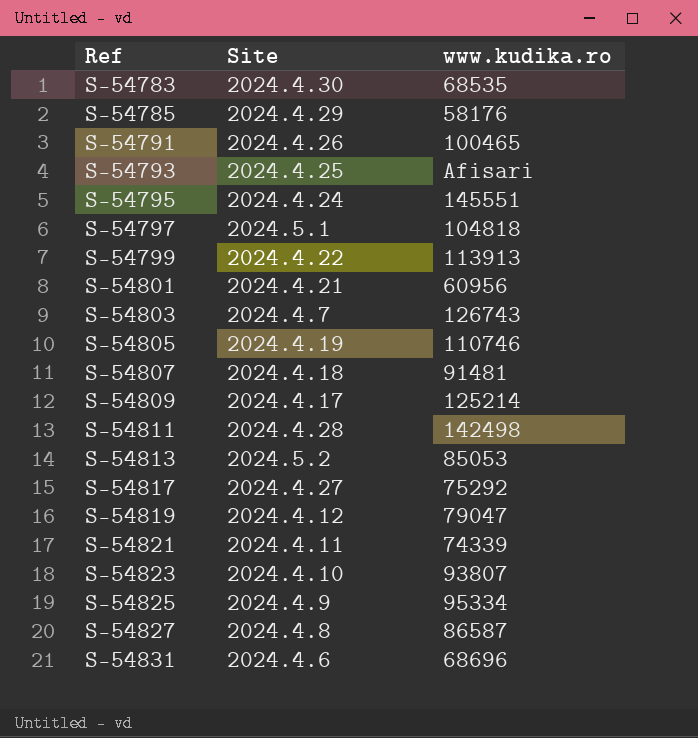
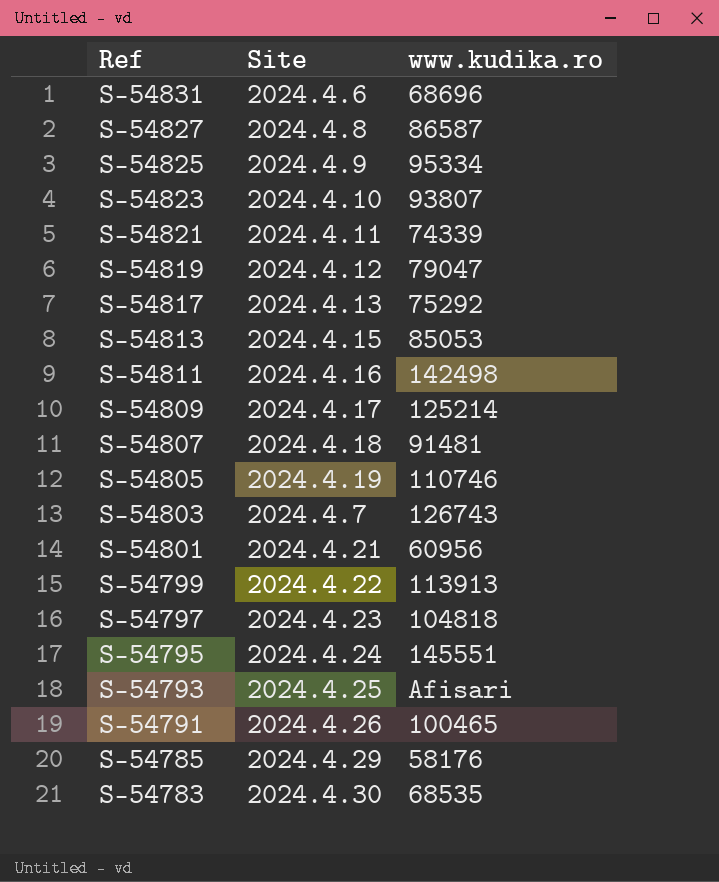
row order: Ref ascending -> Ref descending
S-54817 | Site: 2024.4.27 -> 2024.4.13
S-54813 | Site: 2024.5.2 -> 2024.4.15
S-54811 | Site: 2024.4.28 -> 2024.4.16
S-54797 | Site: 2024.5.1 -> 2024.4.23

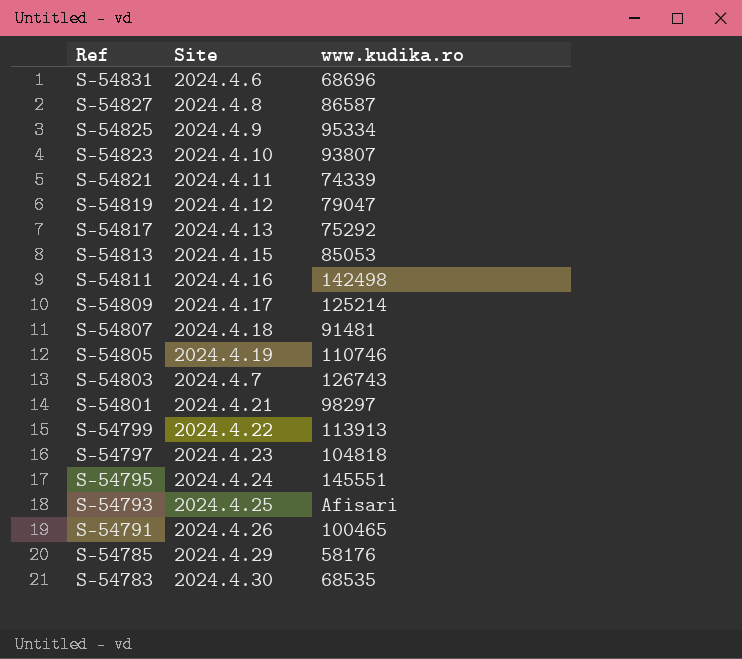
S-54801 | www.kudika.ro: 60956 -> 98297

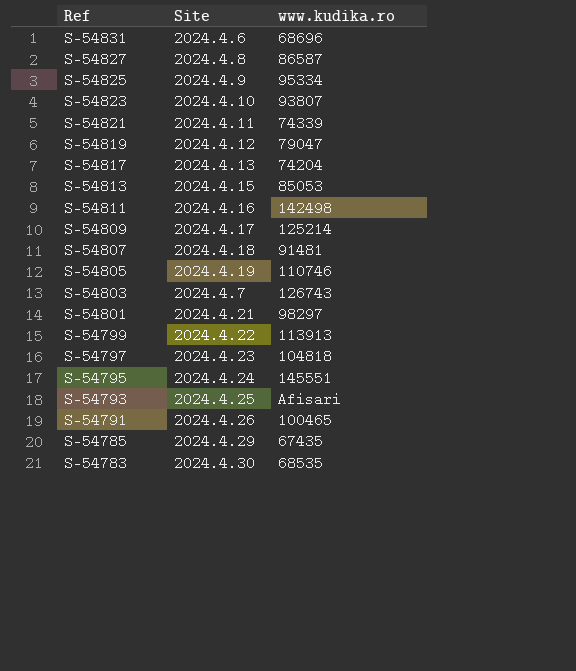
S-54817 | www.kudika.ro: 75292 -> 74204
S-54785 | www.kudika.ro: 58176 -> 67435

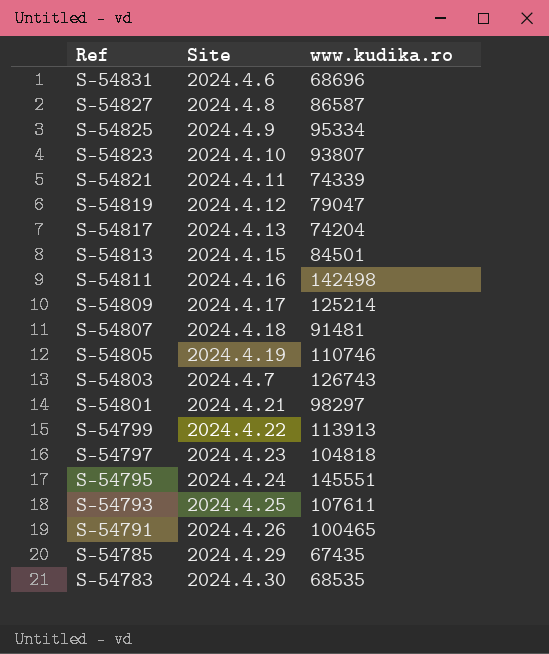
S-54813 | www.kudika.ro: 85053 -> 84501
S-54793 | www.kudika.ro: Afisari -> 107611

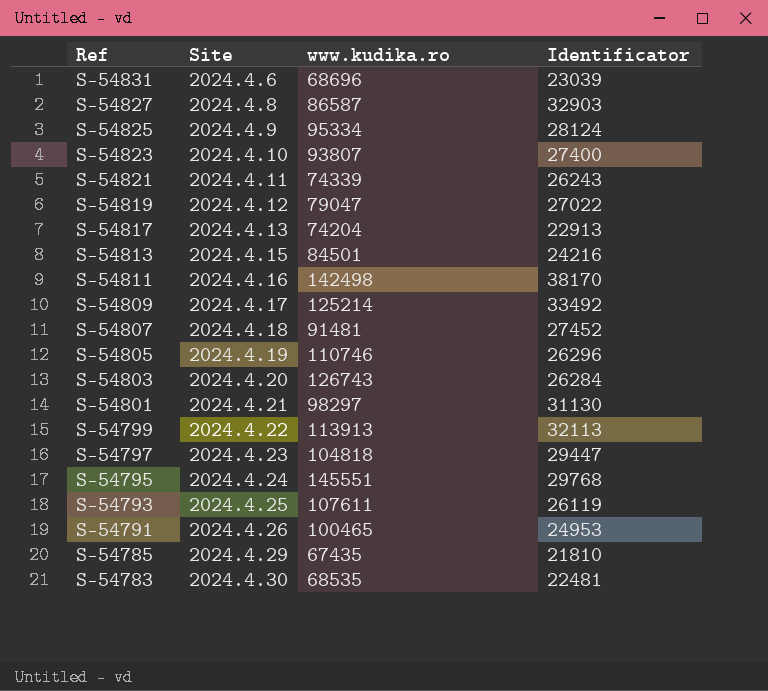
column Identificator | position: none -> 4
S-54803 | Site: 2024.4.7 -> 2024.4.20

